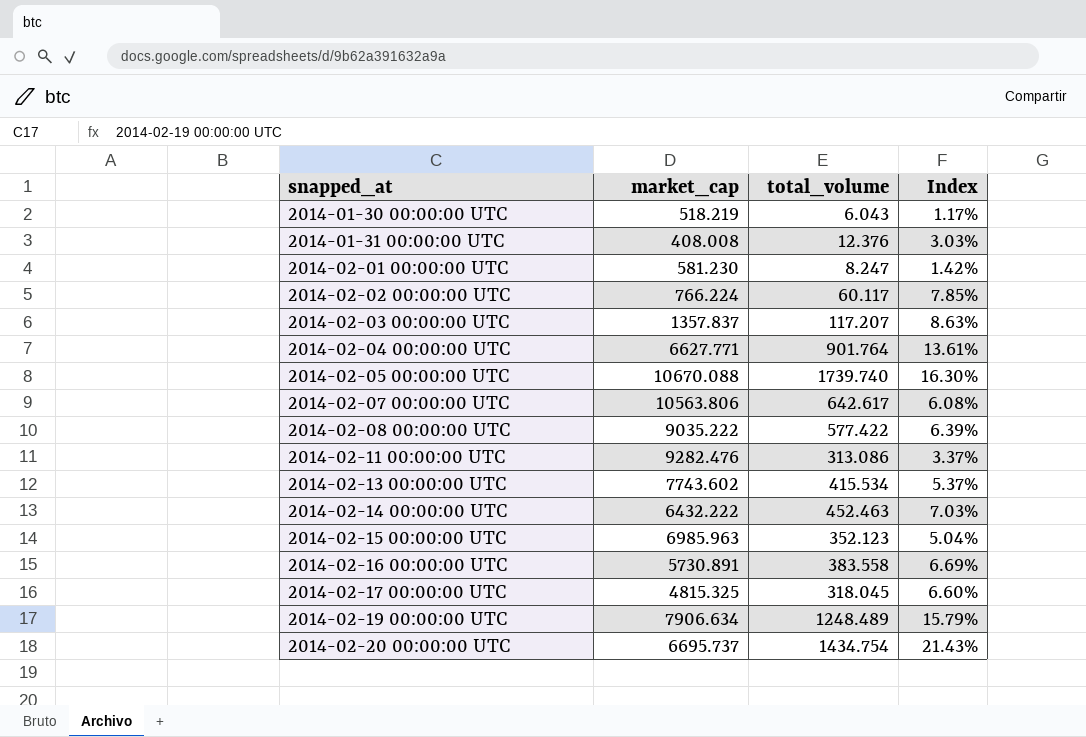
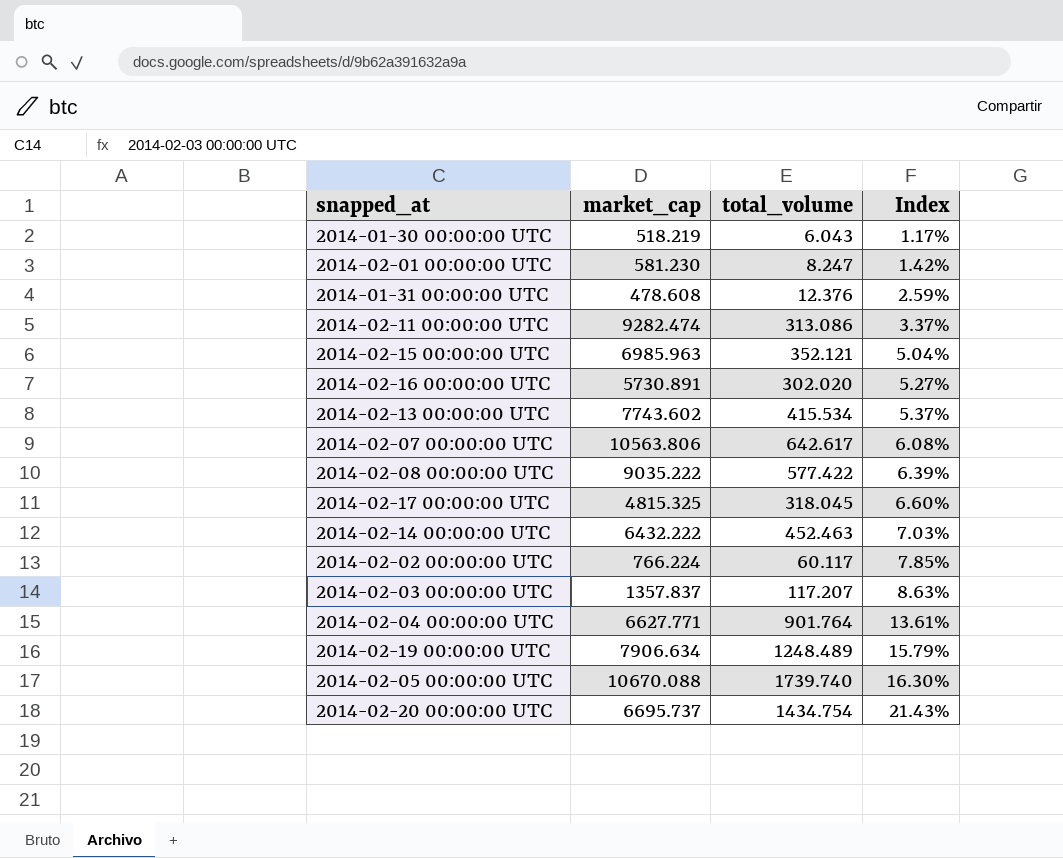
row order: snapped_at ascending -> Index ascending
2014-01-31 00:00:00 UTC | market_cap: 408.008 -> 478.608
2014-01-31 00:00:00 UTC | Index: 3.03% -> 2.59%
2014-02-11 00:00:00 UTC | market_cap: 9282.476 -> 9282.474
2014-02-15 00:00:00 UTC | total_volume: 352.123 -> 352.121
2014-02-16 00:00:00 UTC | total_volume: 383.558 -> 302.020
2014-02-16 00:00:00 UTC | Index: 6.69% -> 5.27%

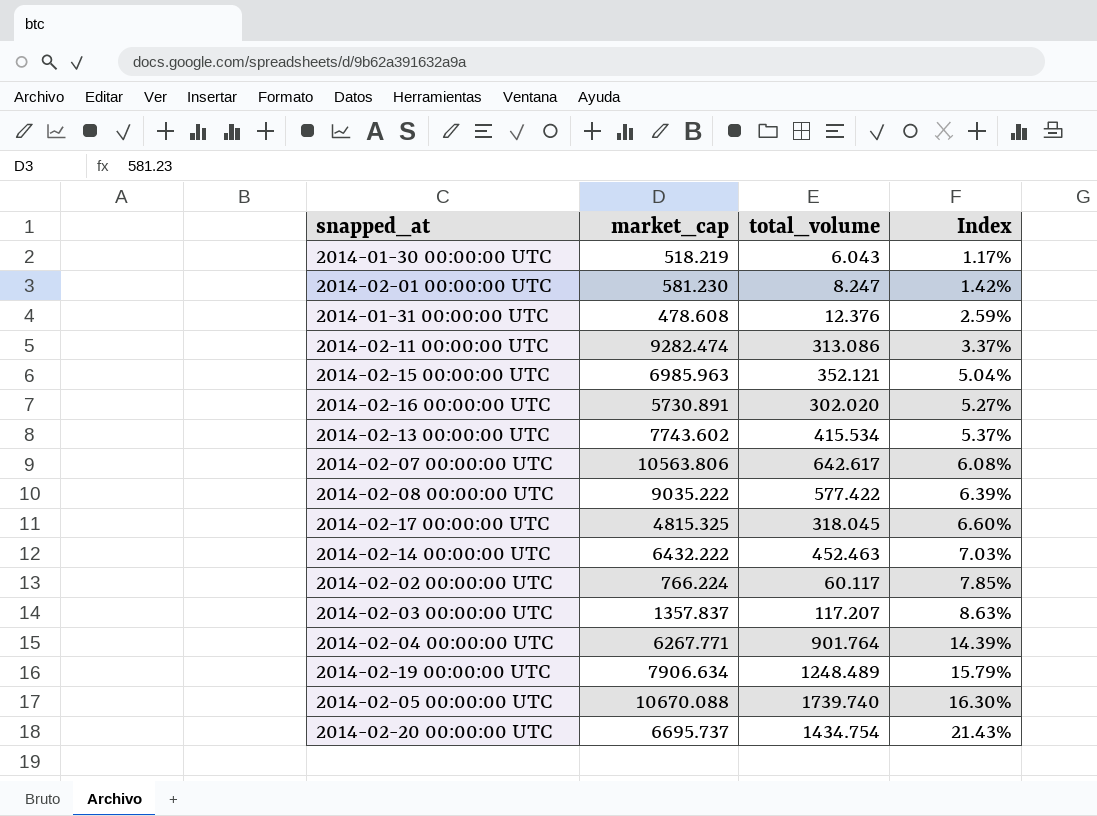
2014-02-04 00:00:00 UTC | market_cap: 6627.771 -> 6267.771
2014-02-04 00:00:00 UTC | Index: 13.61% -> 14.39%

